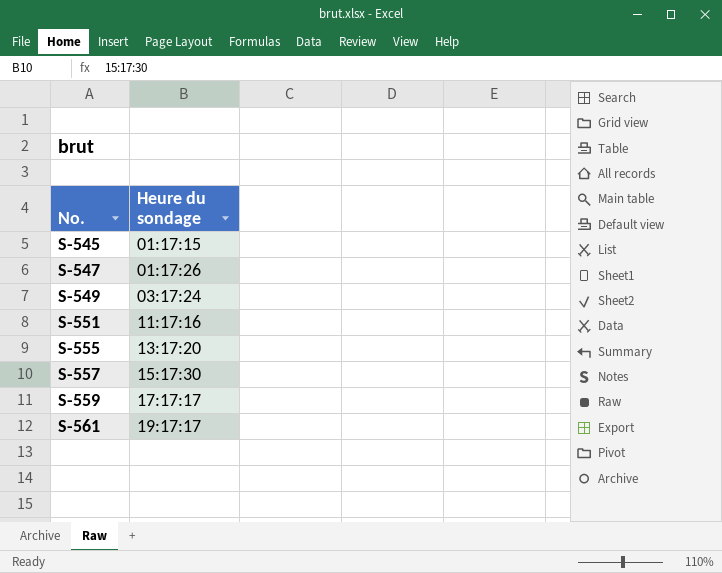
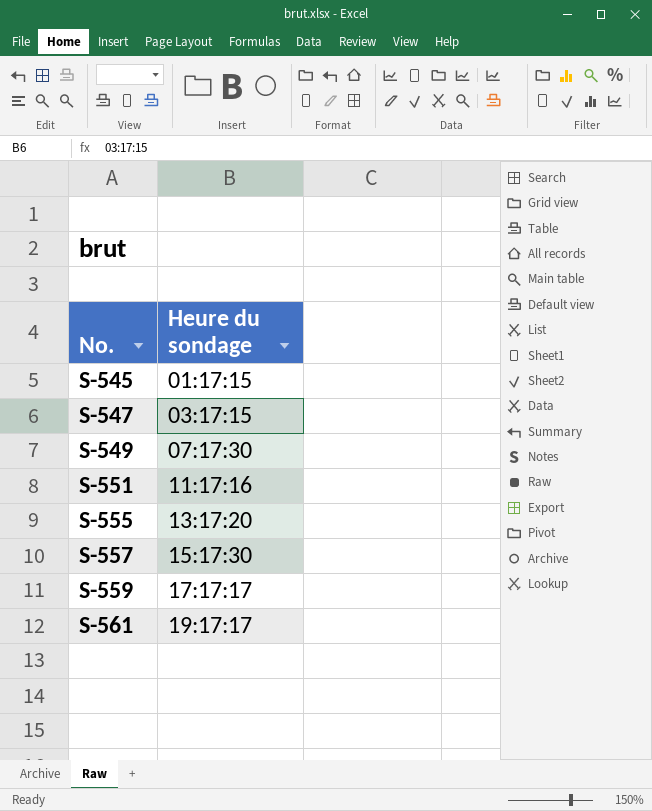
S-547 | Heure du sondage: 01:17:26 -> 03:17:15
S-549 | Heure du sondage: 03:17:24 -> 07:17:30

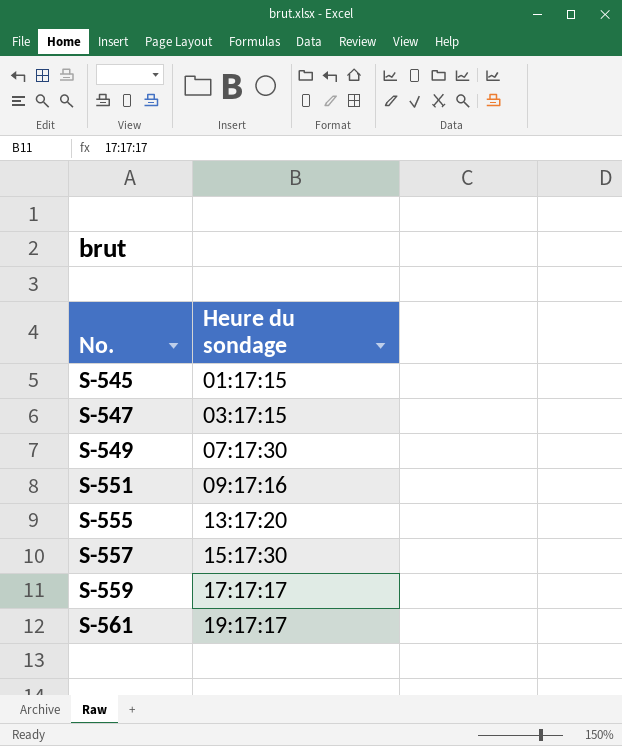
S-551 | Heure du sondage: 11:17:16 -> 09:17:16

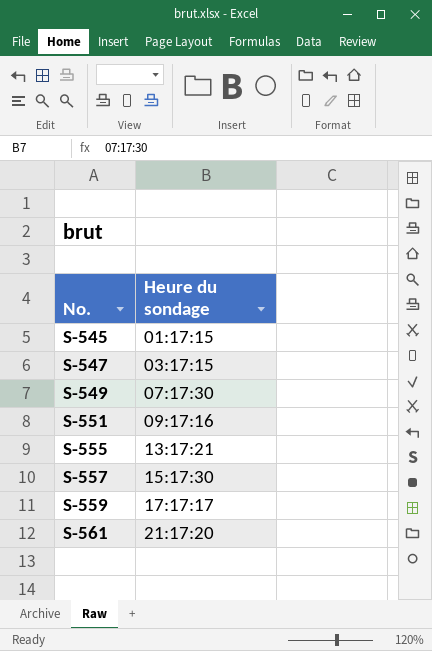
S-555 | Heure du sondage: 13:17:20 -> 13:17:21
S-561 | Heure du sondage: 19:17:17 -> 21:17:20

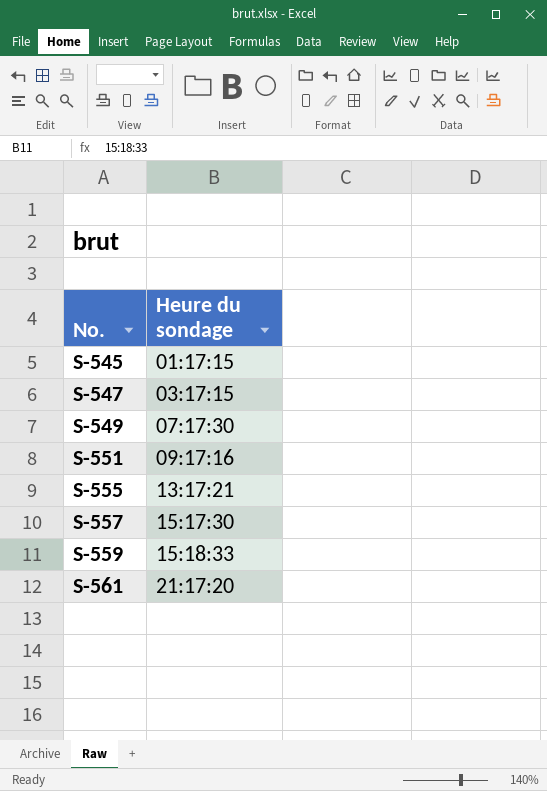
S-559 | Heure du sondage: 17:17:17 -> 15:18:33

